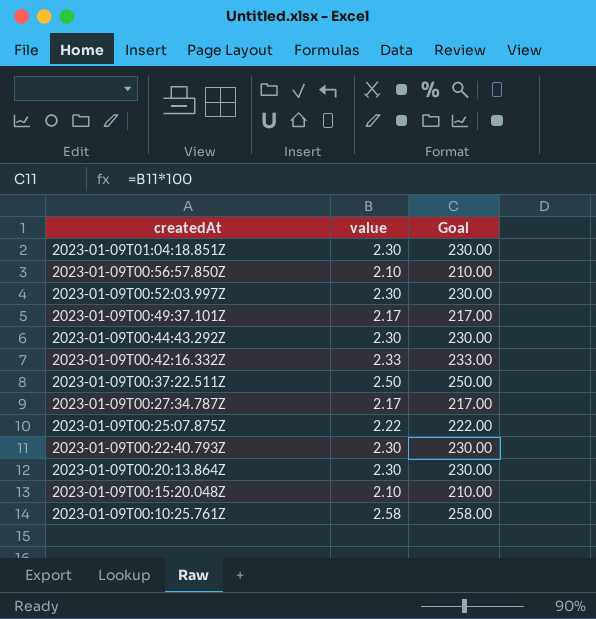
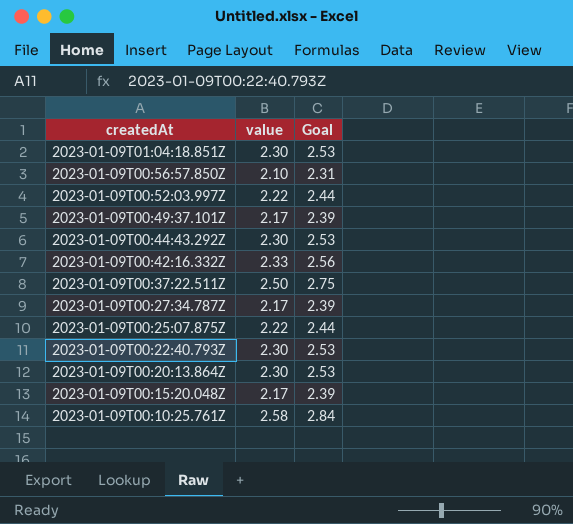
column Goal | formula: [value] * 100 -> [value] * 1.1
2023-01-09T00:52:03.997Z | value: 2.30 -> 2.22
2023-01-09T00:15:20.048Z | value: 2.10 -> 2.17

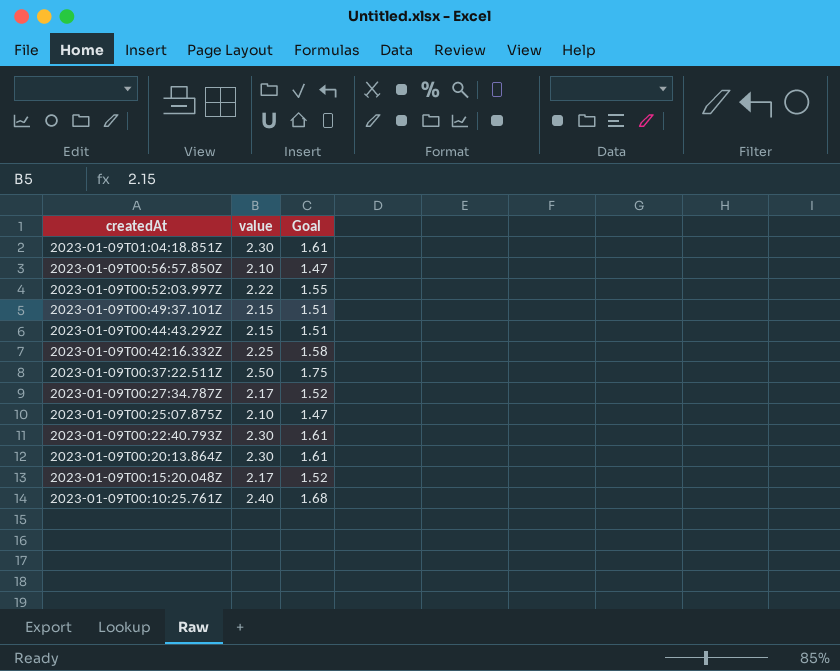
column Goal | formula: [value] * 1.1 -> [value] * 0.7
2023-01-09T00:49:37.101Z | value: 2.17 -> 2.15
2023-01-09T00:44:43.292Z | value: 2.30 -> 2.15
2023-01-09T00:42:16.332Z | value: 2.33 -> 2.25
2023-01-09T00:25:07.875Z | value: 2.22 -> 2.10
2023-01-09T00:10:25.761Z | value: 2.58 -> 2.40

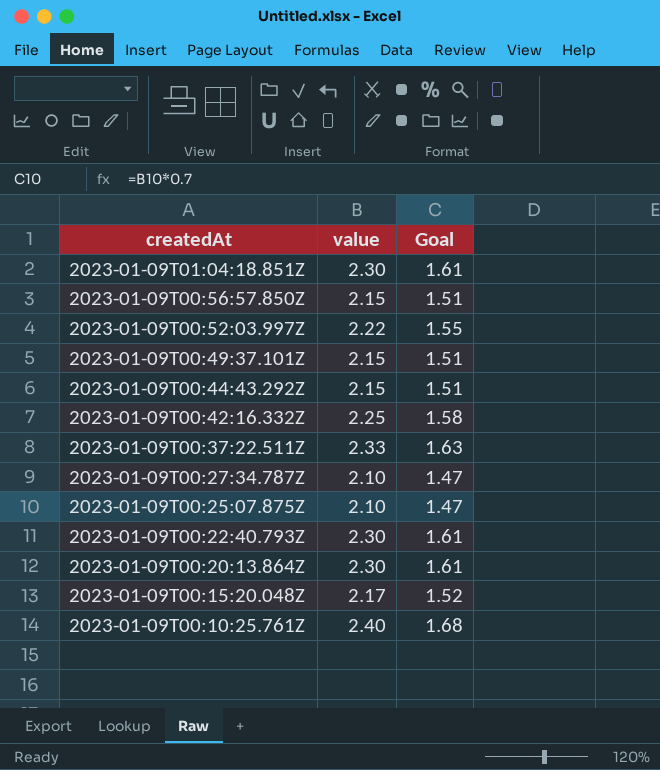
2023-01-09T00:56:57.850Z | value: 2.10 -> 2.15
2023-01-09T00:56:57.850Z | Goal: 1.47 -> 1.51
2023-01-09T00:37:22.511Z | value: 2.50 -> 2.33
2023-01-09T00:37:22.511Z | Goal: 1.75 -> 1.63
2023-01-09T00:27:34.787Z | value: 2.17 -> 2.10
2023-01-09T00:27:34.787Z | Goal: 1.52 -> 1.47

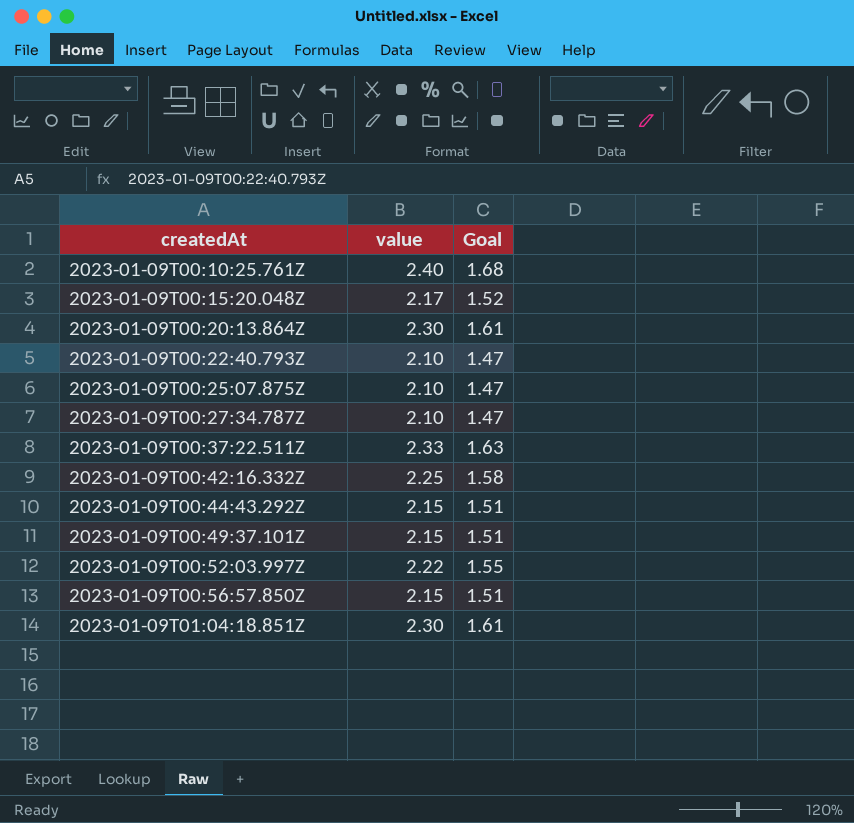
row order: createdAt descending -> createdAt ascending
2023-01-09T00:22:40.793Z | value: 2.30 -> 2.10
2023-01-09T00:22:40.793Z | Goal: 1.61 -> 1.47

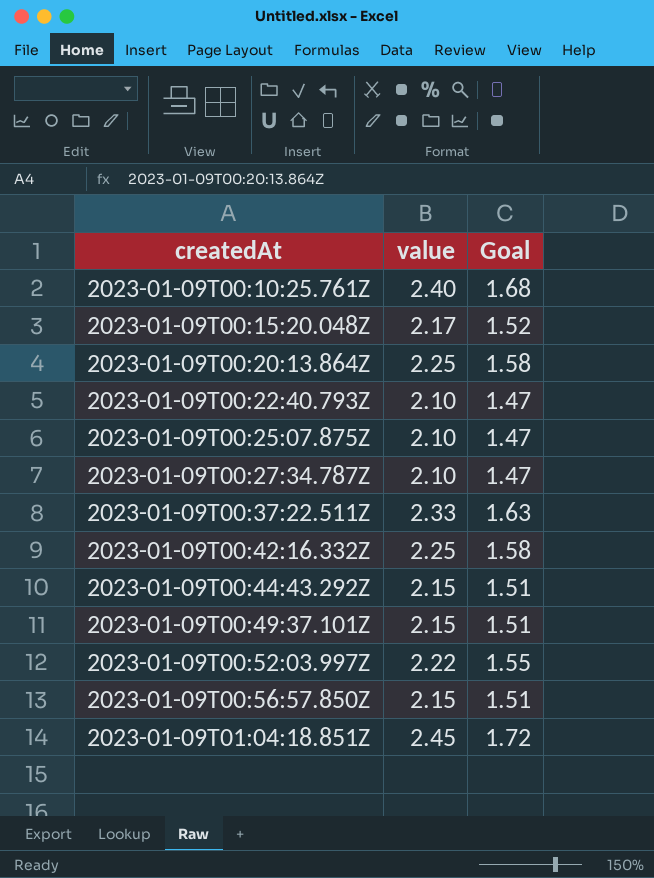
2023-01-09T00:20:13.864Z | value: 2.30 -> 2.25
2023-01-09T00:20:13.864Z | Goal: 1.61 -> 1.58
2023-01-09T01:04:18.851Z | value: 2.30 -> 2.45
2023-01-09T01:04:18.851Z | Goal: 1.61 -> 1.72

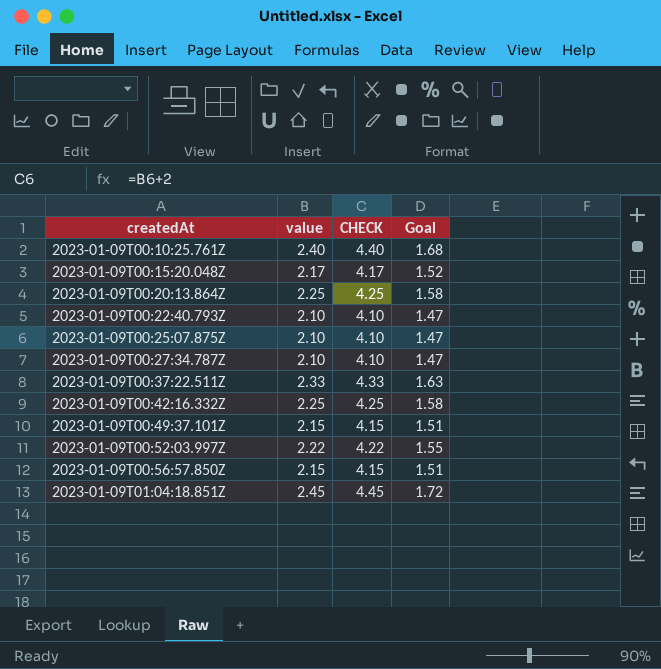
column CHECK | formula: none -> [value] + 2
row 2023-01-09T00:44:43.292Z: 2.15 | 1.51 -> none

